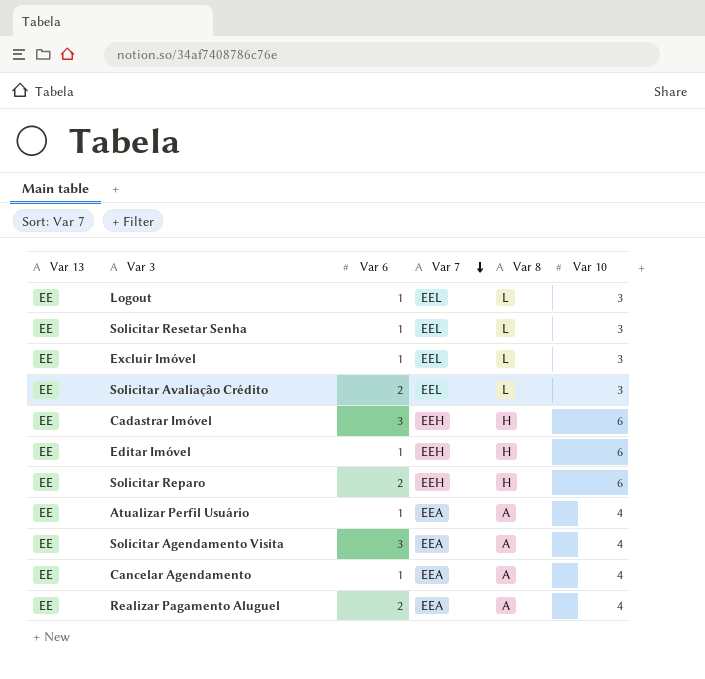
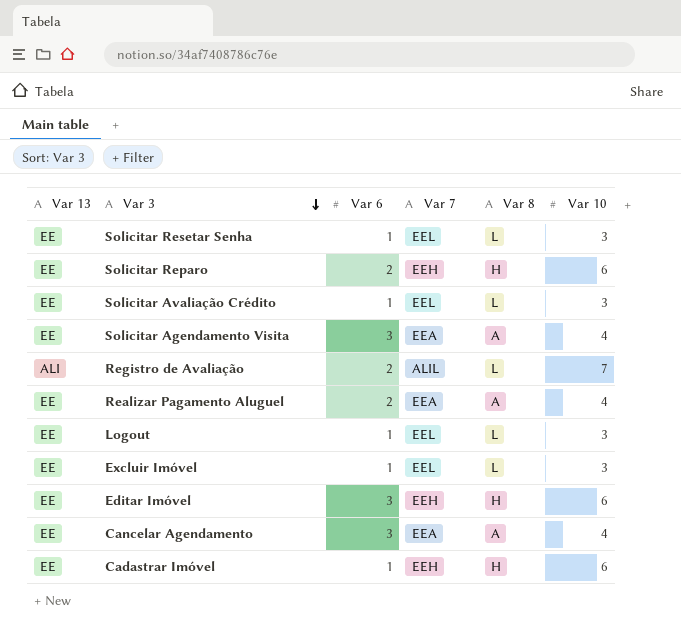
row order: Var 7 descending -> Var 3 descending
row Atualizar Perfil Usuário: EE | 1 | EEA | A | 4 -> none
Solicitar Avaliação Crédito | Var 6: 2 -> 1
row Registro de Avaliação: none -> ALI | 2 | ALIL | L | 7
Editar Imóvel | Var 6: 1 -> 3
Cancelar Agendamento | Var 6: 1 -> 3
Cadastrar Imóvel | Var 6: 3 -> 1

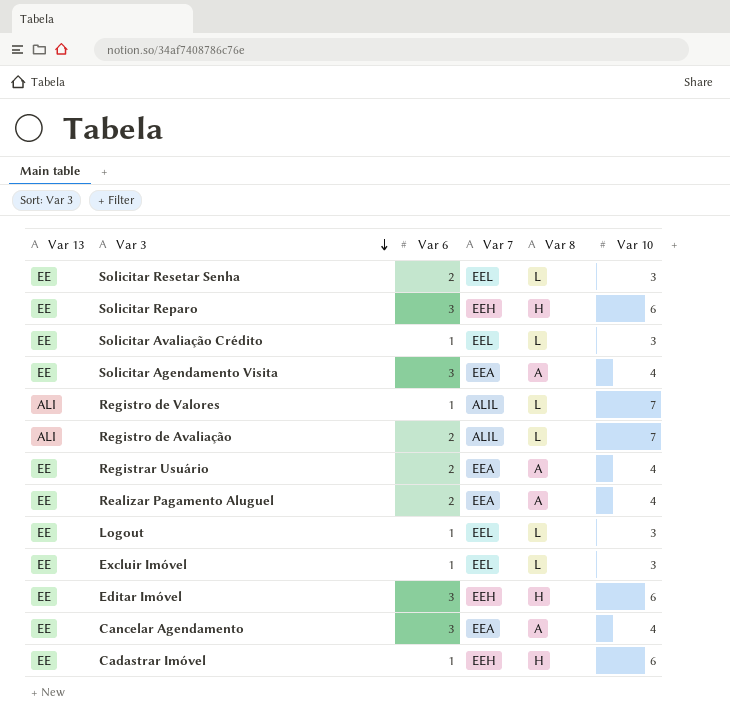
Solicitar Resetar Senha | Var 6: 1 -> 2
Solicitar Reparo | Var 6: 2 -> 3
row Registro de Valores: none -> ALI | 1 | ALIL | L | 7
row Registrar Usuário: none -> EE | 2 | EEA | A | 4

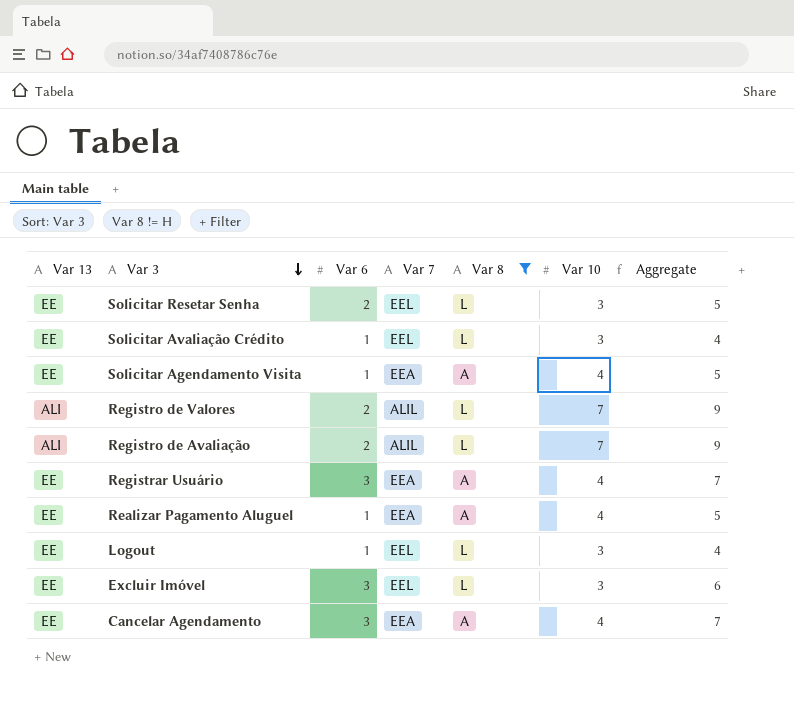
filter: none -> Var 8 != H
column Aggregate | formula: none -> [Var 6] + [Var 10]
Solicitar Agendamento Visita | Var 6: 3 -> 1
Registro de Valores | Var 6: 1 -> 2
Registrar Usuário | Var 6: 2 -> 3
Realizar Pagamento Aluguel | Var 6: 2 -> 1
Excluir Imóvel | Var 6: 1 -> 3

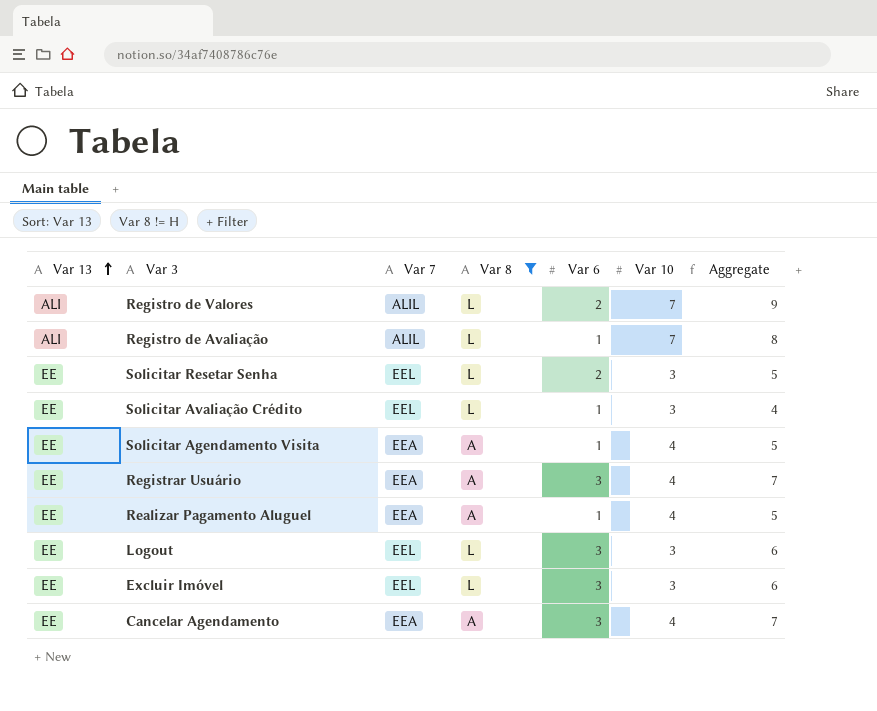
row order: Var 3 descending -> Var 13 ascending
column Var 6 | position: 3 -> 5
Registro de Avaliação | Var 6: 2 -> 1
Registro de Avaliação | Aggregate: 9 -> 8
Logout | Var 6: 1 -> 3
Logout | Aggregate: 4 -> 6

